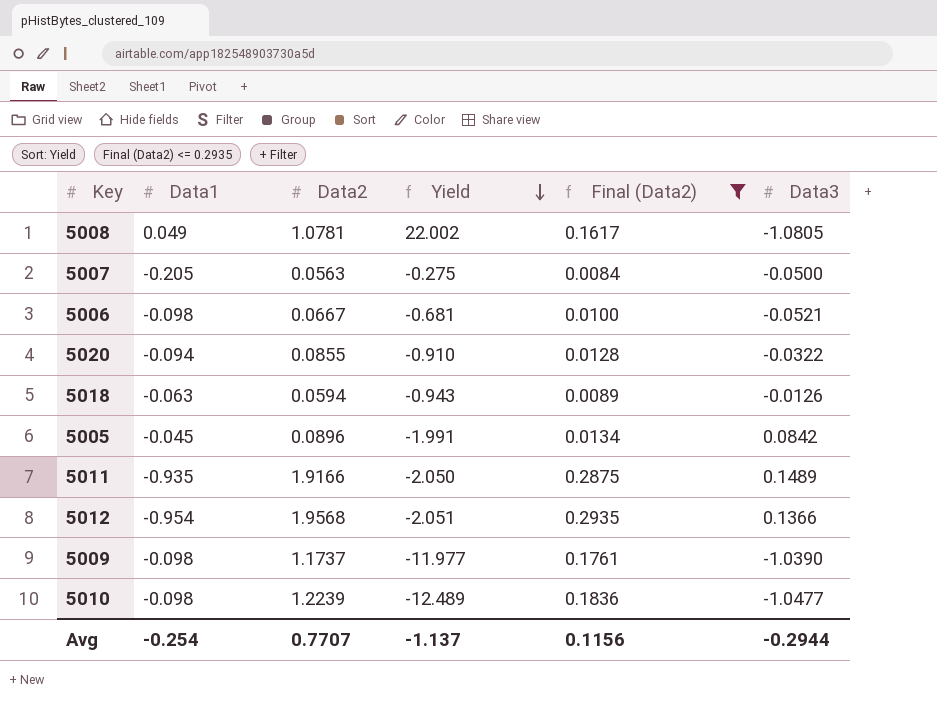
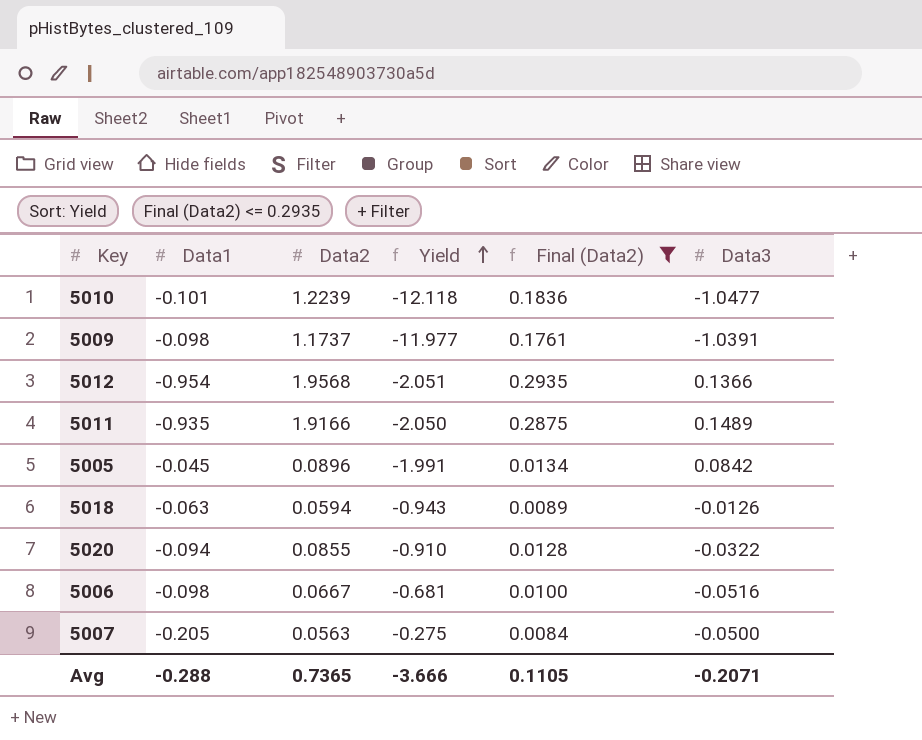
row order: Yield descending -> Yield ascending
row 5008: 0.049 | 1.0781 | 22.002 | 0.1617 | -1.0805 -> none
5010 | Data1: -0.098 -> -0.101
5010 | Yield: -12.489 -> -12.118
5009 | Data3: -1.0390 -> -1.0391
5006 | Data3: -0.0521 -> -0.0516
Avg | Data1: -0.254 -> -0.288
Avg | Data2: 0.7707 -> 0.7365
Avg | Yield: -1.137 -> -3.666
Avg | Final (Data2): 0.1156 -> 0.1105
Avg | Data3: -0.2944 -> -0.2071

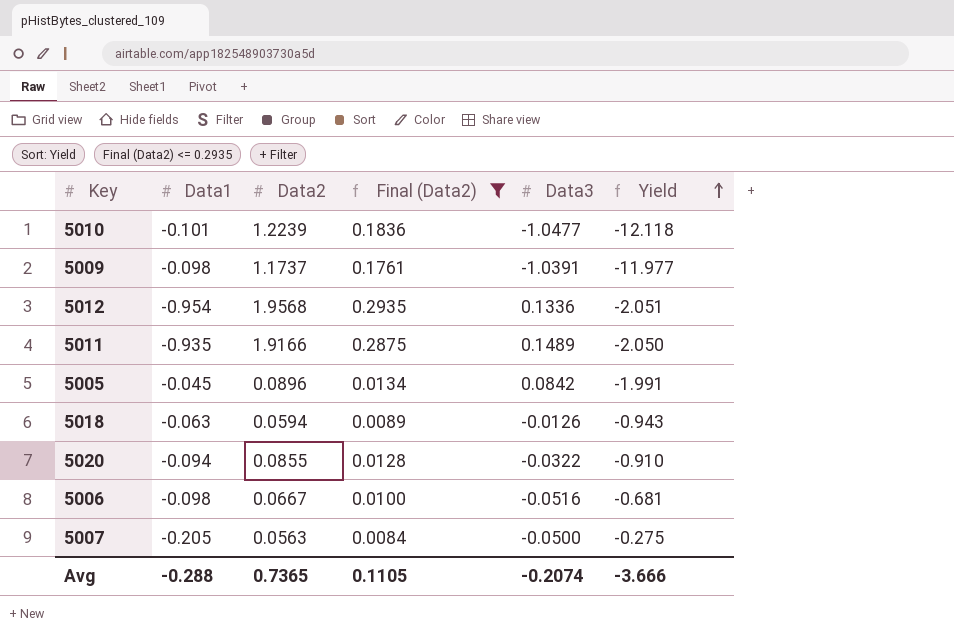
column Yield | position: 4 -> 6
5012 | Data3: 0.1366 -> 0.1336
Avg | Data3: -0.2071 -> -0.2074

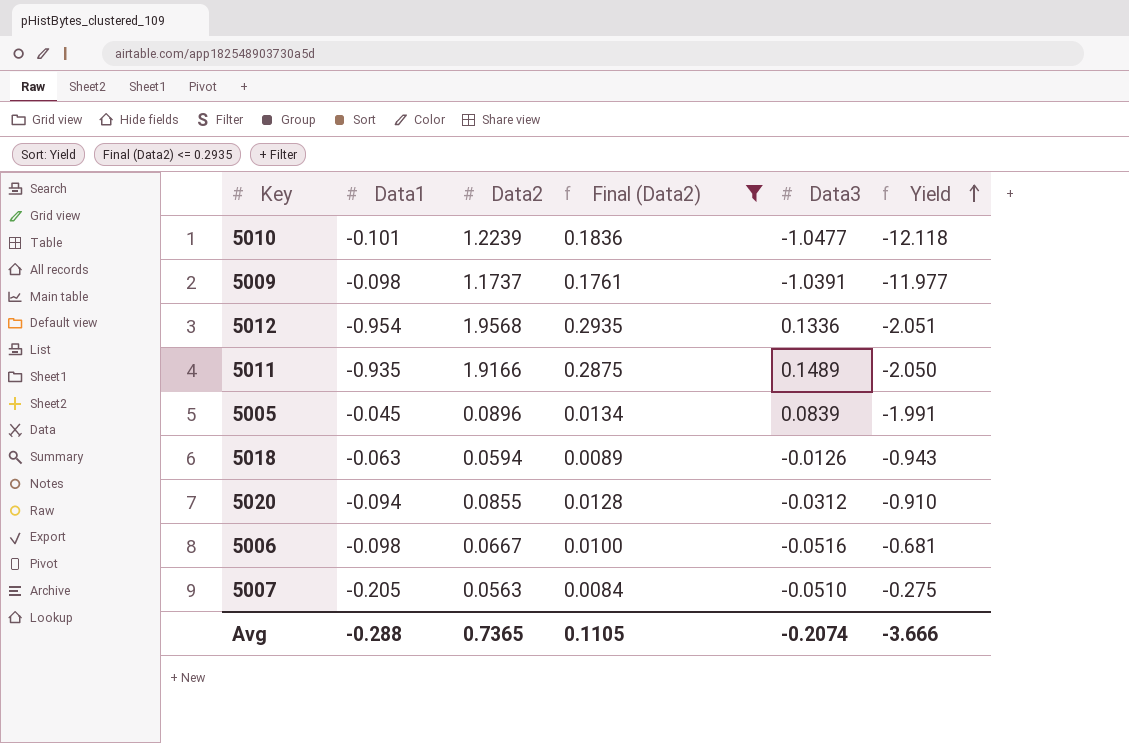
5005 | Data3: 0.0842 -> 0.0839
5020 | Data3: -0.0322 -> -0.0312
5007 | Data3: -0.0500 -> -0.0510

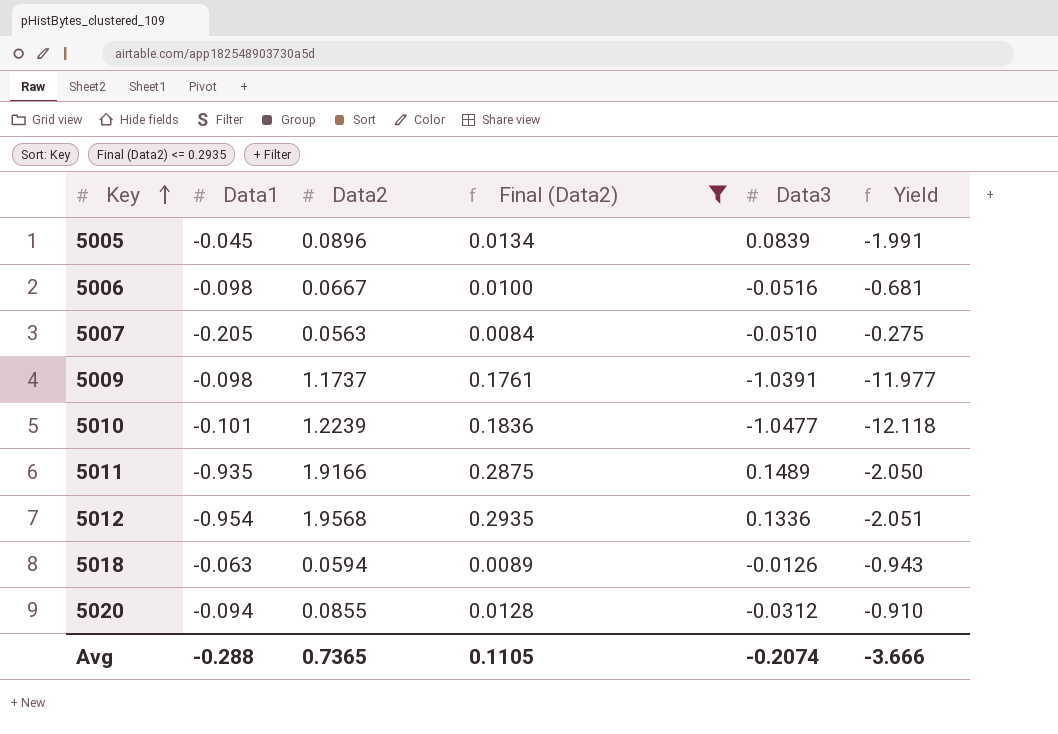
row order: Yield ascending -> Key ascending

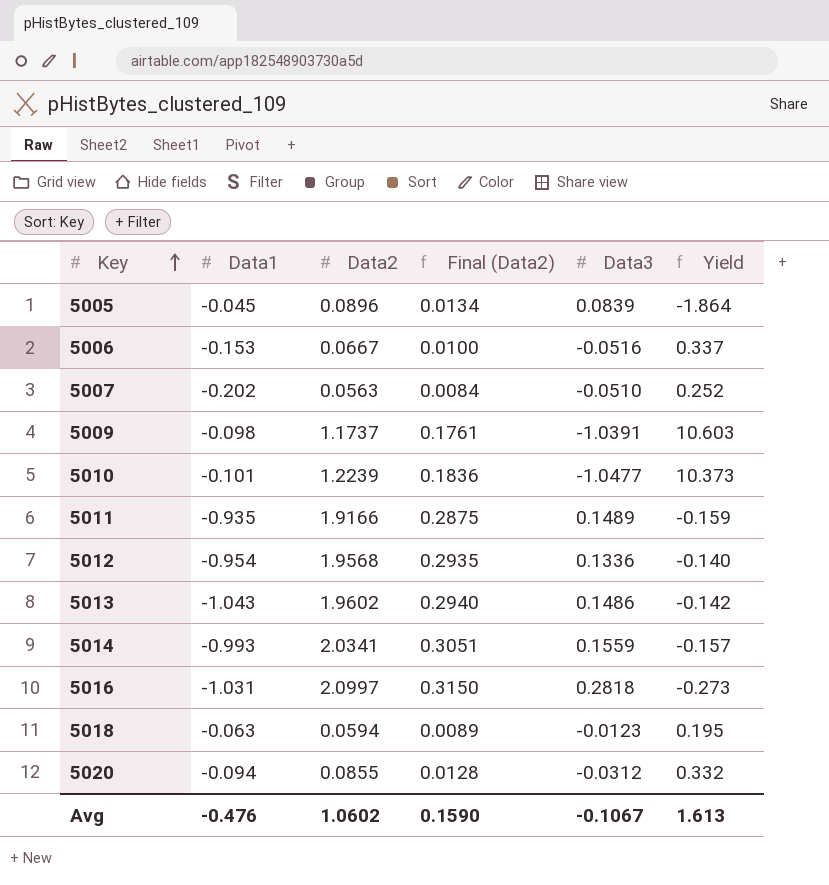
filter: Final (Data2) <= 0.2935 -> none
column Yield | formula: [Data2] / [Data1] -> [Data3] / [Data1]
5006 | Data1: -0.098 -> -0.153
5007 | Data1: -0.205 -> -0.202
5018 | Data3: -0.0126 -> -0.0123
Avg | Data1: -0.288 -> -0.476
Avg | Data2: 0.7365 -> 1.0602
Avg | Final (Data2): 0.1105 -> 0.1590
Avg | Data3: -0.2074 -> -0.1067
Avg | Yield: -3.666 -> 1.613

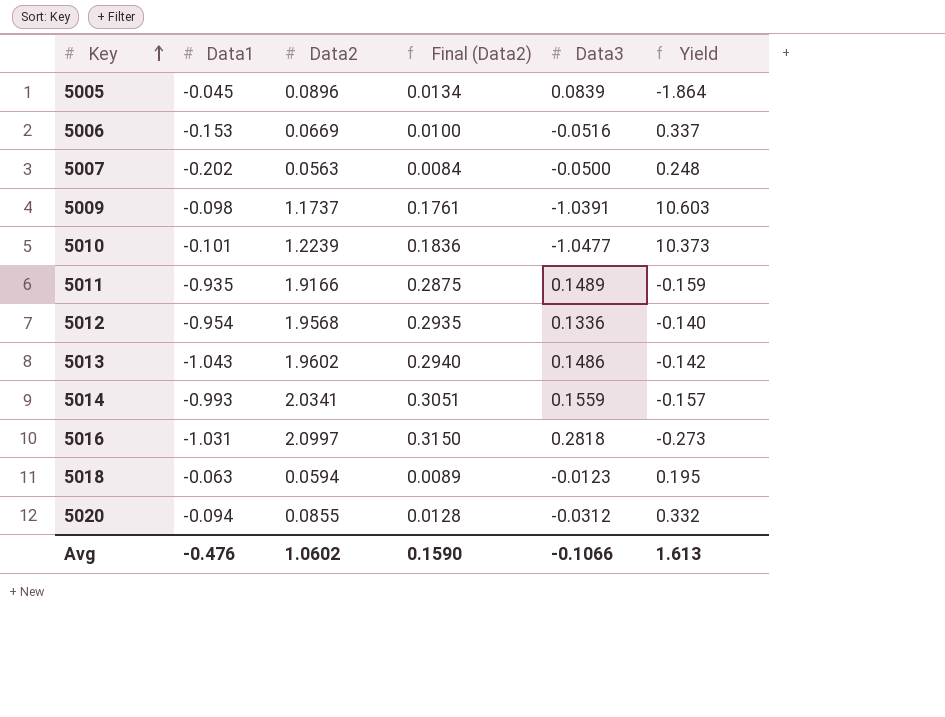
5006 | Data2: 0.0667 -> 0.0669
5007 | Data3: -0.0510 -> -0.0500
5007 | Yield: 0.252 -> 0.248
Avg | Data3: -0.1067 -> -0.1066

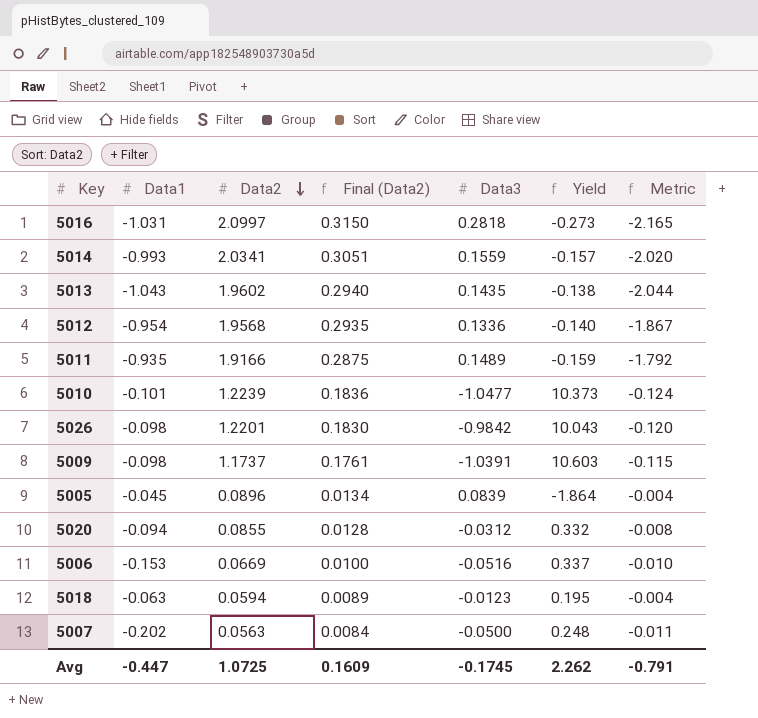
row order: Key ascending -> Data2 descending
column Metric | formula: none -> [Data1] * [Data2]
5013 | Data3: 0.1486 -> 0.1435
5013 | Yield: -0.142 -> -0.138
row 5026: none -> -0.098 | 1.2201 | 0.1830 | -0.9842 | 10.043 | -0.120
Avg | Data1: -0.476 -> -0.447
Avg | Data2: 1.0602 -> 1.0725
Avg | Final (Data2): 0.1590 -> 0.1609
Avg | Data3: -0.1066 -> -0.1745
Avg | Yield: 1.613 -> 2.262

